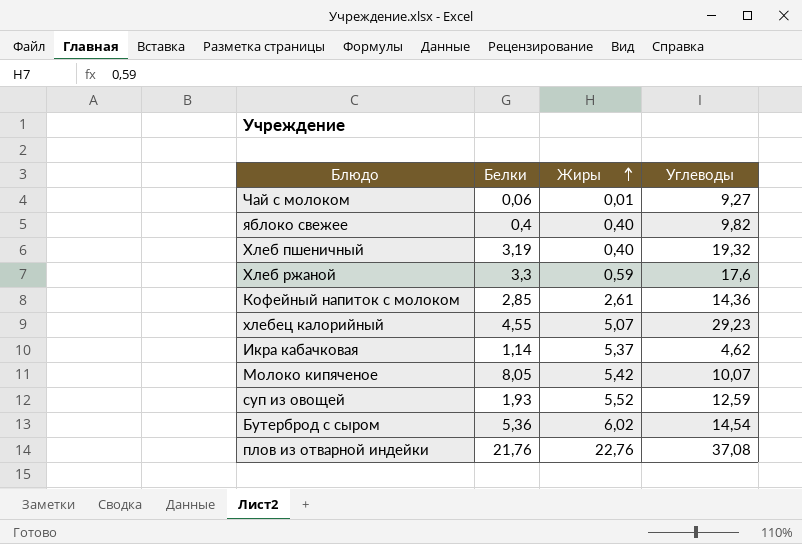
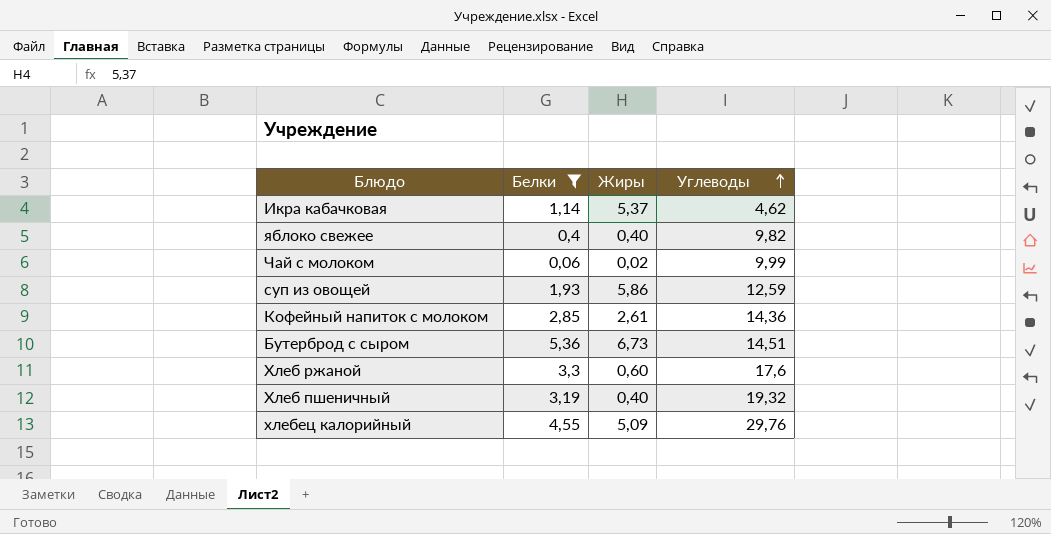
filter: none -> Белки <= 5,36
row order: Жиры ascending -> Углеводы ascending
Чай с молоком | Жиры: 0,01 -> 0,02
Чай с молоком | Углеводы: 9,27 -> 9,99
суп из овощей | Жиры: 5,52 -> 5,86
Бутерброд с сыром | Жиры: 6,02 -> 6,73
Бутерброд с сыром | Углеводы: 14,54 -> 14,51
Хлеб ржаной | Жиры: 0,59 -> 0,60
хлебец калорийный | Жиры: 5,07 -> 5,09
хлебец калорийный | Углеводы: 29,23 -> 29,76

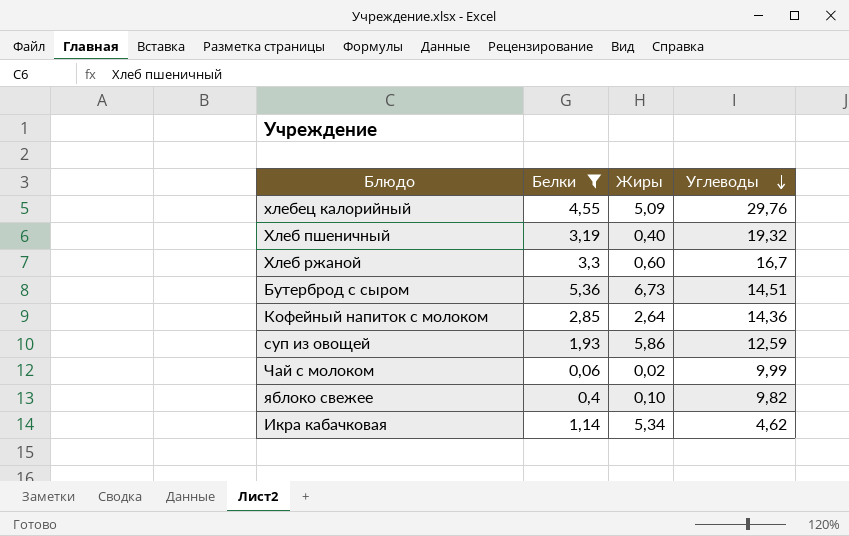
row order: Углеводы ascending -> Углеводы descending
Хлеб ржаной | Углеводы: 17,6 -> 16,7
Кофейный напиток с молоком | Жиры: 2,61 -> 2,64
яблоко свежее | Жиры: 0,40 -> 0,10
Икра кабачковая | Жиры: 5,37 -> 5,34

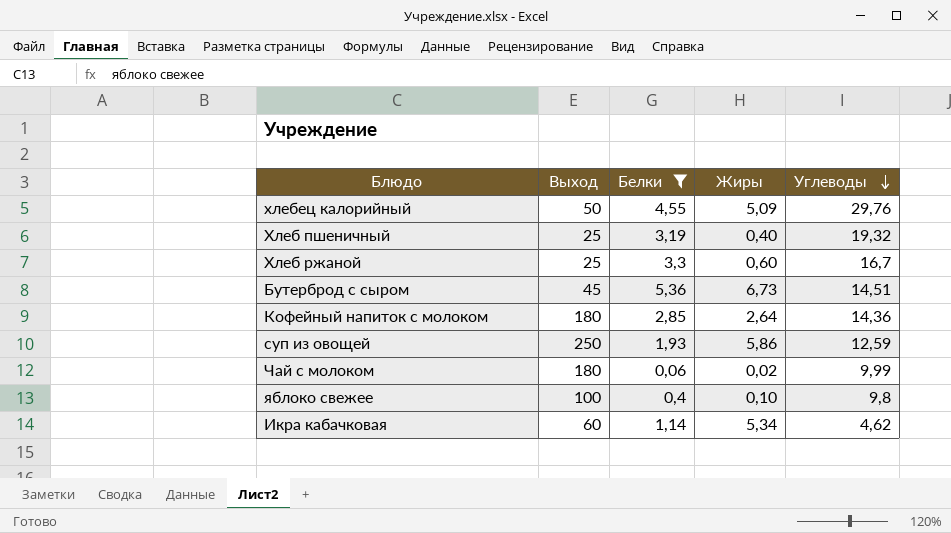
column Выход | position: none -> 2
яблоко свежее | Углеводы: 9,82 -> 9,8

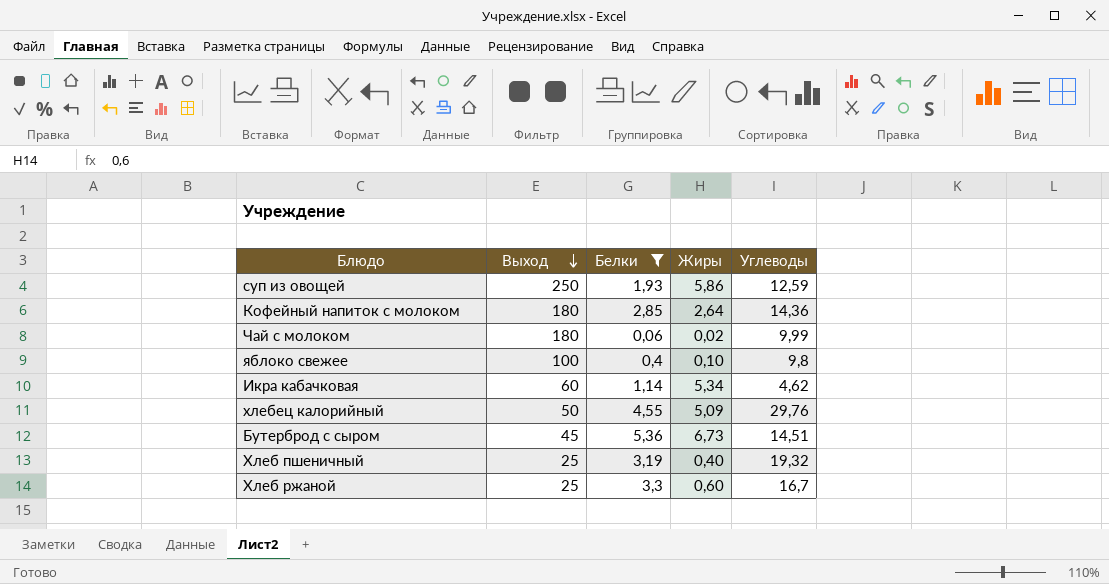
row order: Углеводы descending -> Выход descending

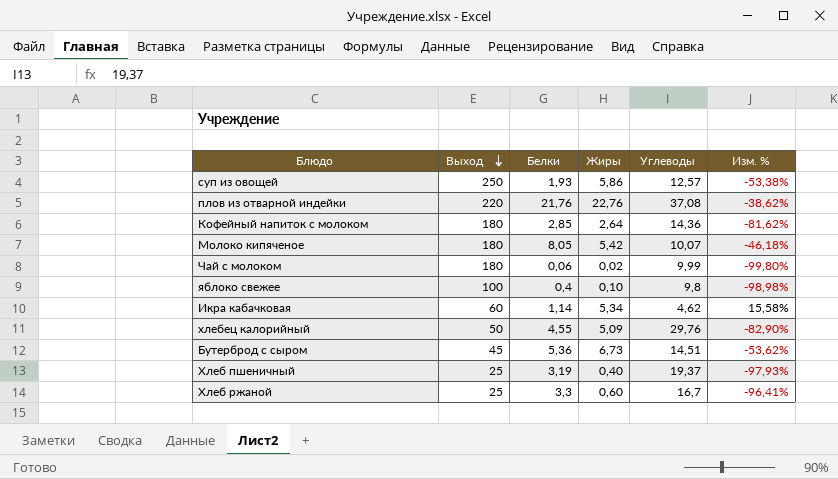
filter: Белки <= 5,36 -> none
column Изм. % | formula: none -> ([Жиры] - [Углеводы]) / [Углеводы]
суп из овощей | Углеводы: 12,59 -> 12,57
Хлеб пшеничный | Углеводы: 19,32 -> 19,37

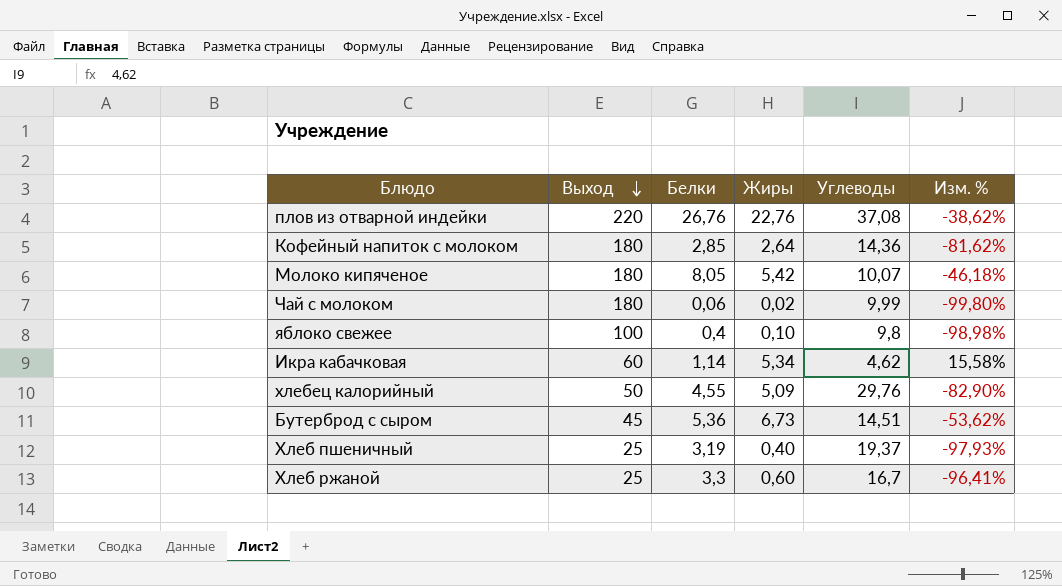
row суп из овощей: 250 | 1,93 | 5,86 | 12,57 | -53,38% -> none
плов из отварной индейки | Белки: 21,76 -> 26,76

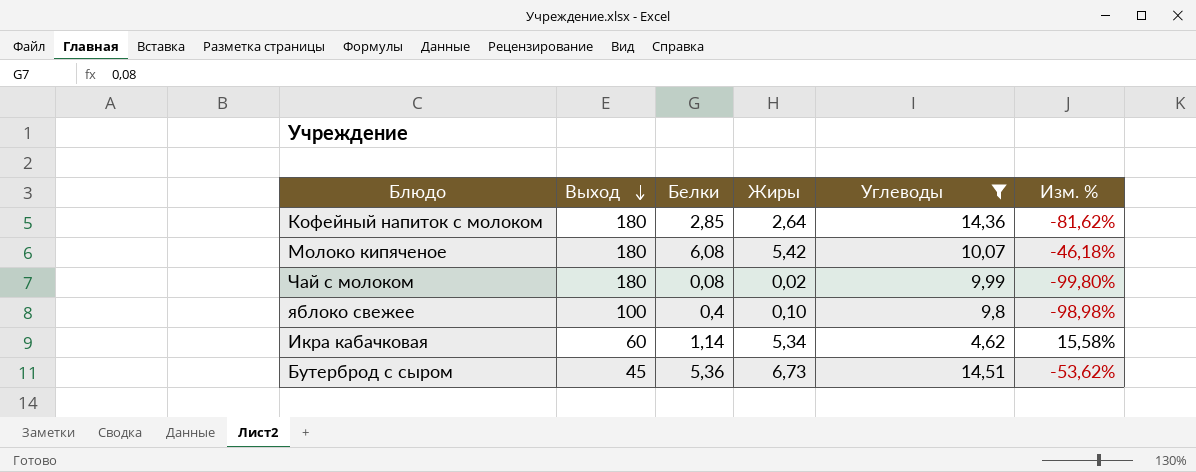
filter: none -> Углеводы <= 14,51
Молоко кипяченое | Белки: 8,05 -> 6,08
Чай с молоком | Белки: 0,06 -> 0,08

